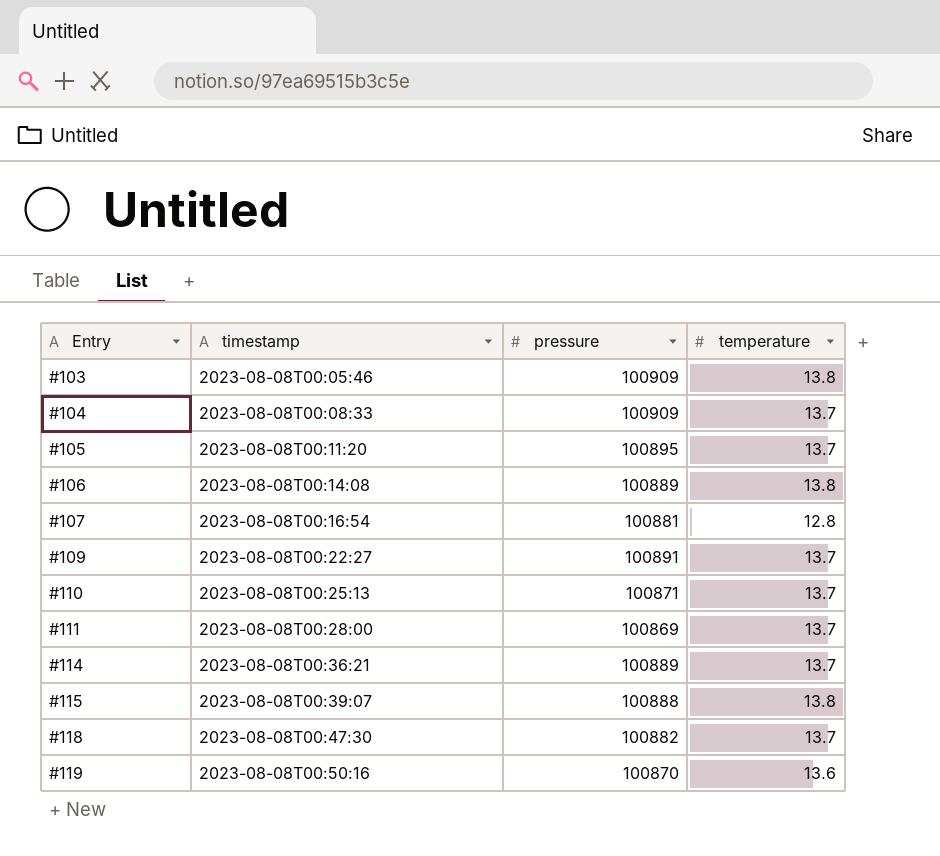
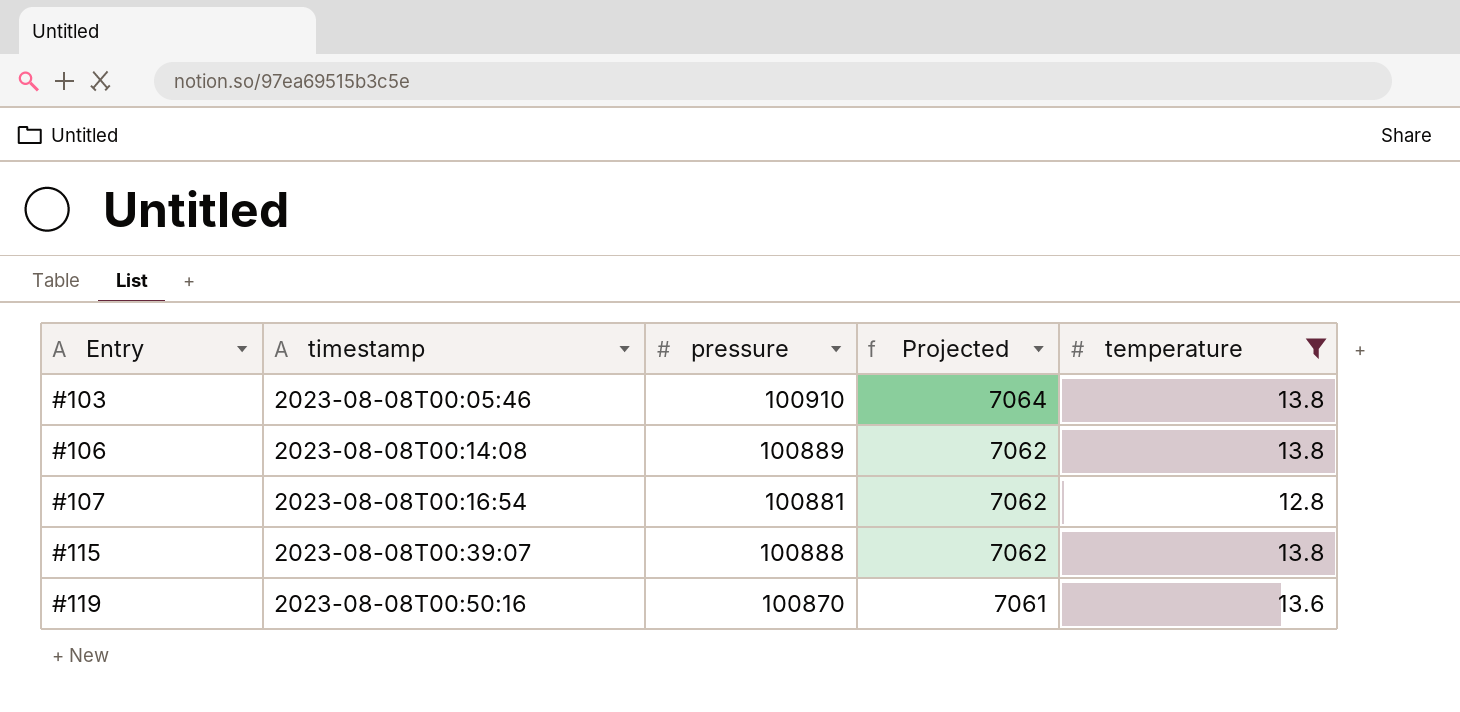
filter: none -> temperature != 13.7
column Projected | formula: none -> [pressure] * 0.07
#103 | pressure: 100909 -> 100910

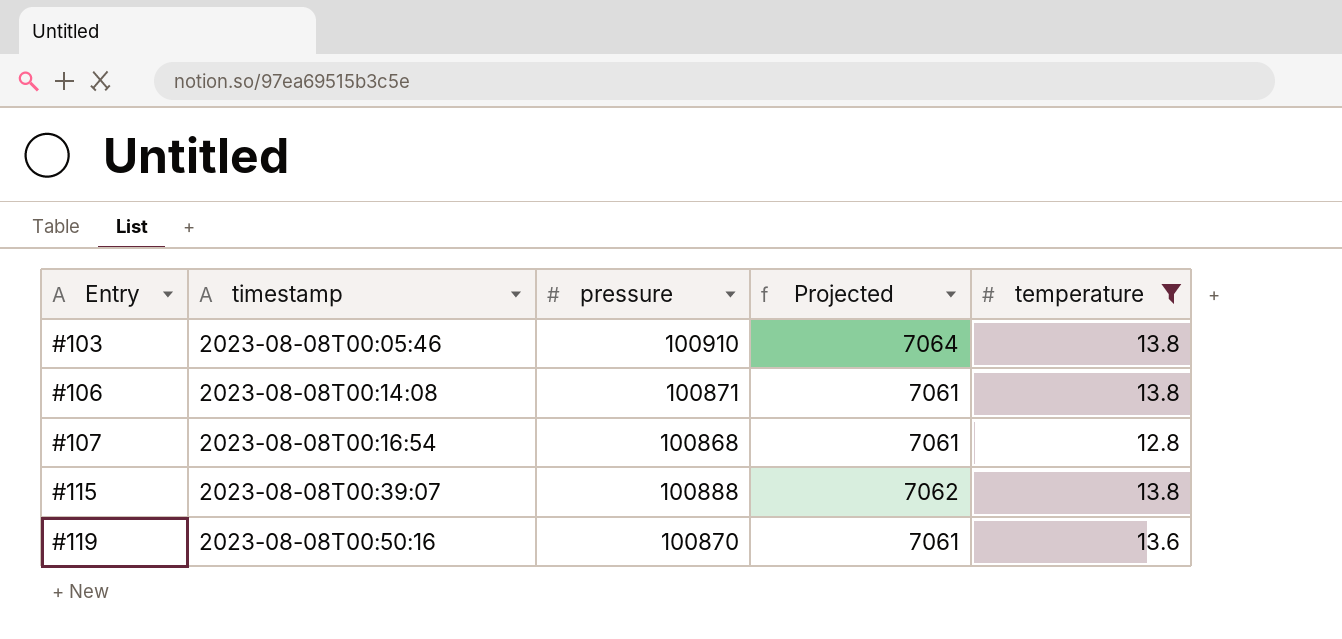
#106 | pressure: 100889 -> 100871
#106 | Projected: 7062 -> 7061
#107 | pressure: 100881 -> 100868
#107 | Projected: 7062 -> 7061

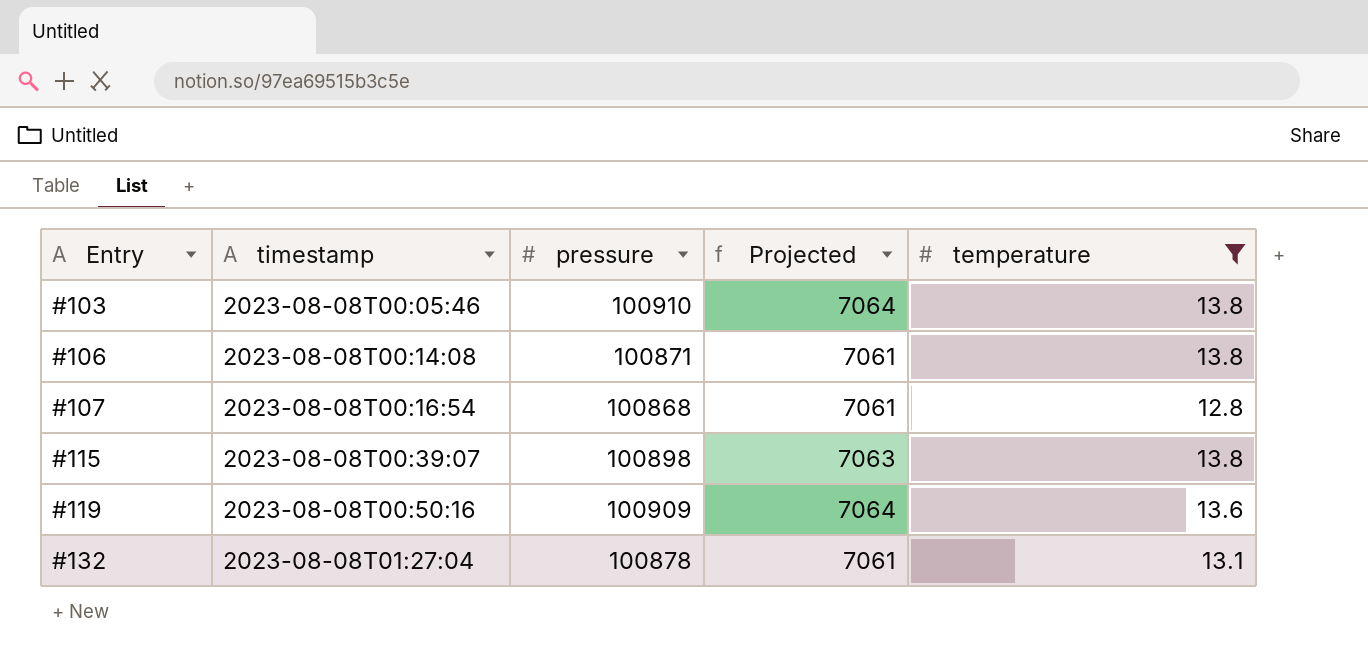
#115 | pressure: 100888 -> 100898
#115 | Projected: 7062 -> 7063
#119 | pressure: 100870 -> 100909
#119 | Projected: 7061 -> 7064
row #132: none -> 2023-08-08T01:27:04 | 100878 | 7061 | 13.1

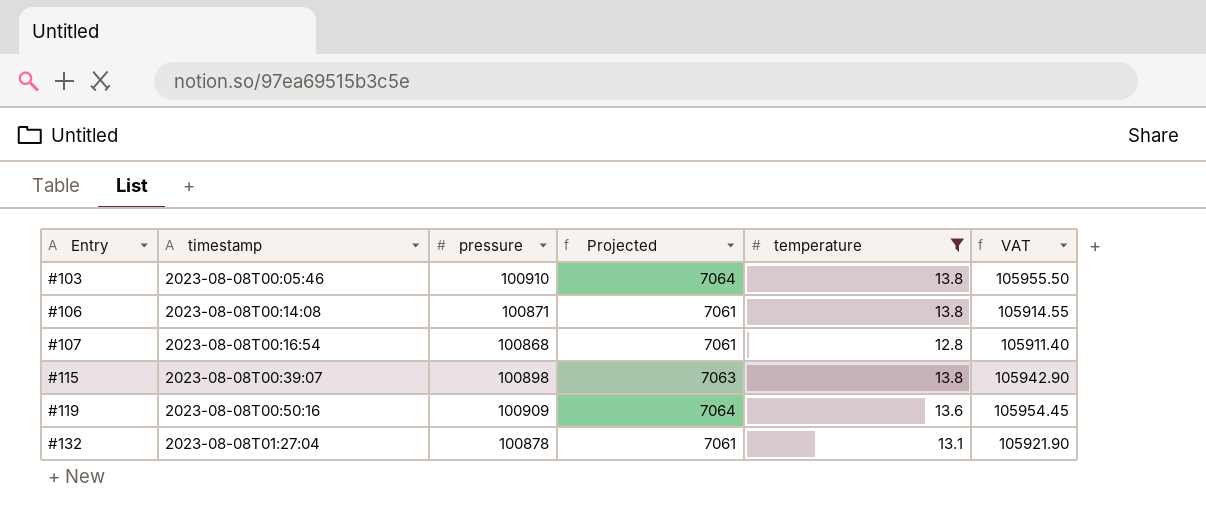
column VAT | formula: none -> [pressure] * 1.05

